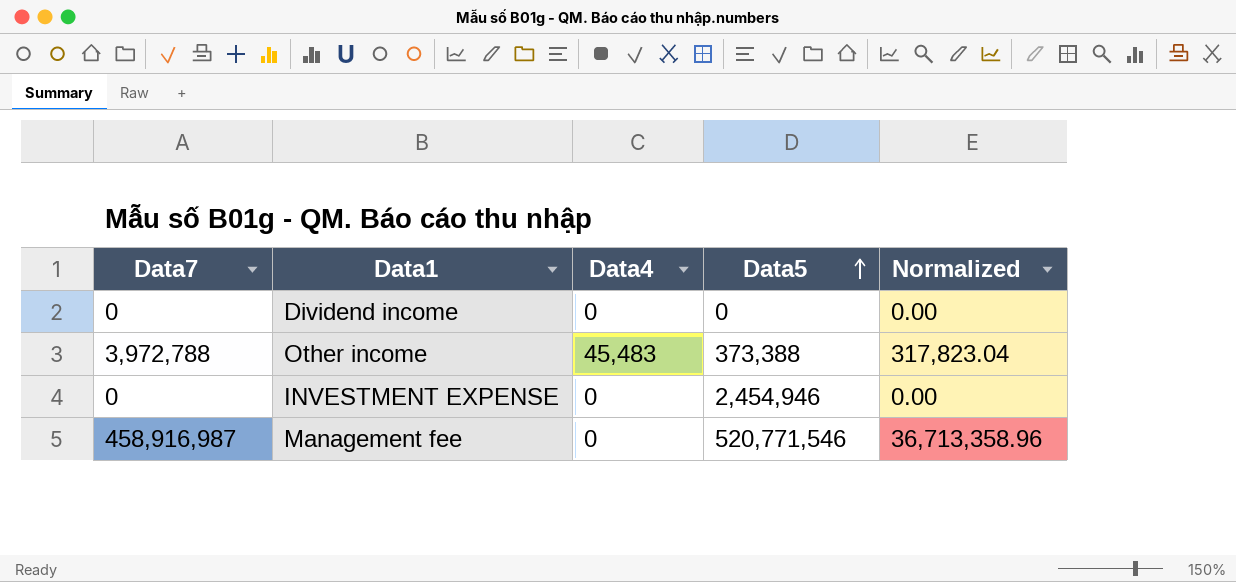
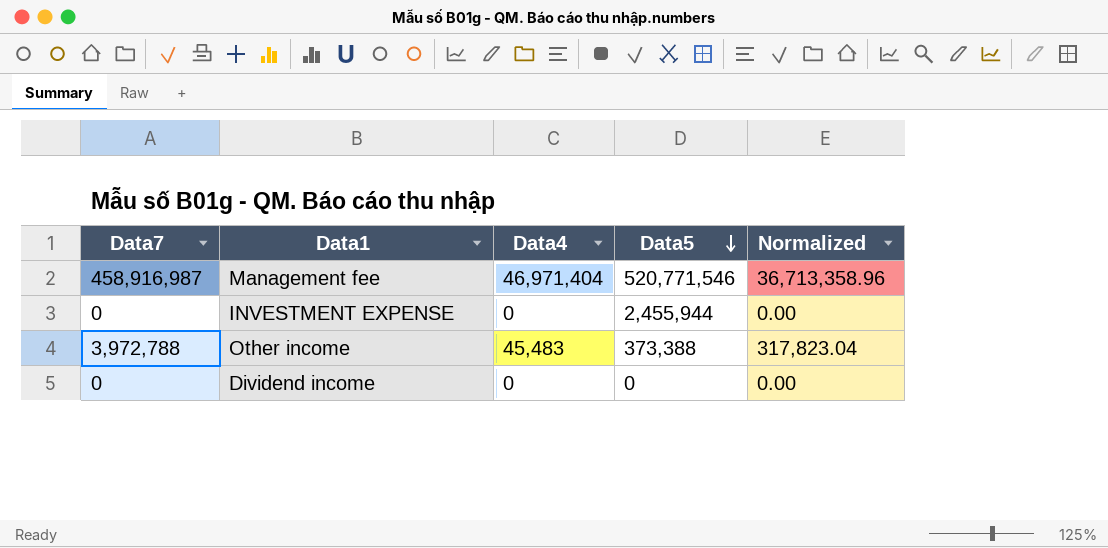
row order: Data5 ascending -> Data5 descending
Management fee | Data4: 0 -> 46,971,404
INVESTMENT EXPENSE | Data5: 2,454,946 -> 2,455,944

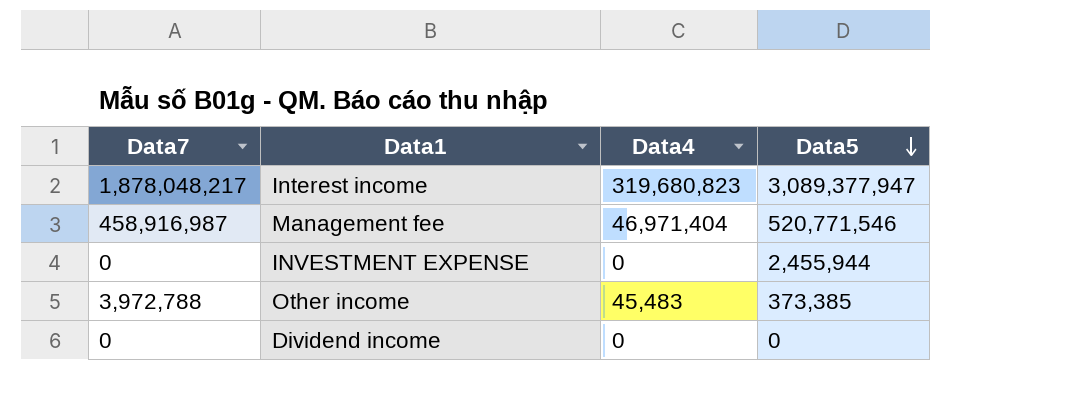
column Normalized | formula: [Data7] * 0.08 -> none
row Interest income: none -> 1,878,048,217 | 319,680,823 | 3,089,377,947
Other income | Data5: 373,388 -> 373,385

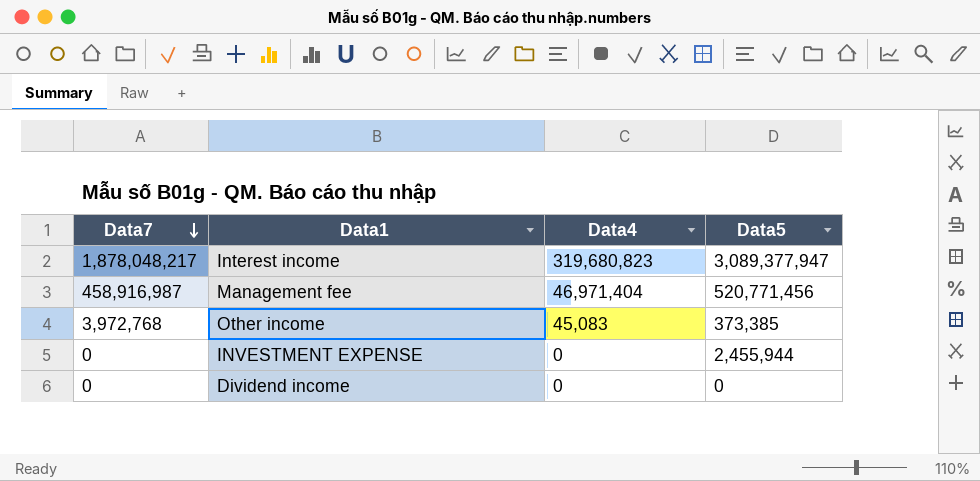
row order: Data5 descending -> Data7 descending
Management fee | Data5: 520,771,546 -> 520,771,456
Other income | Data7: 3,972,788 -> 3,972,768
Other income | Data4: 45,483 -> 45,083

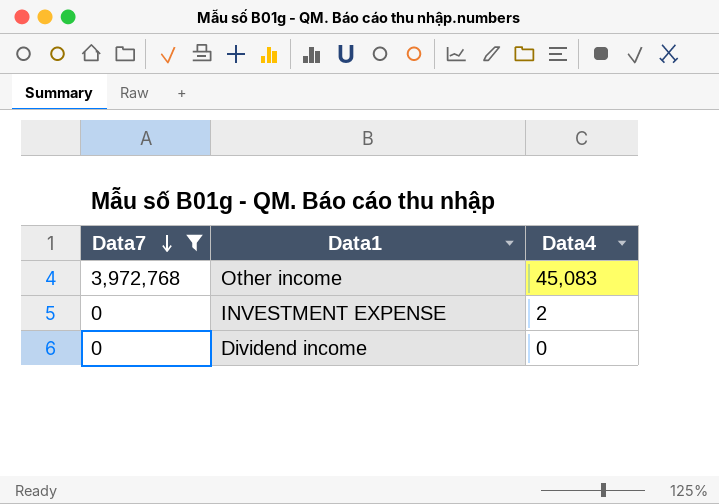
filter: none -> Data7 <= 3,972,768
column Data5 | position: 4 -> none
INVESTMENT EXPENSE | Data4: 0 -> 2

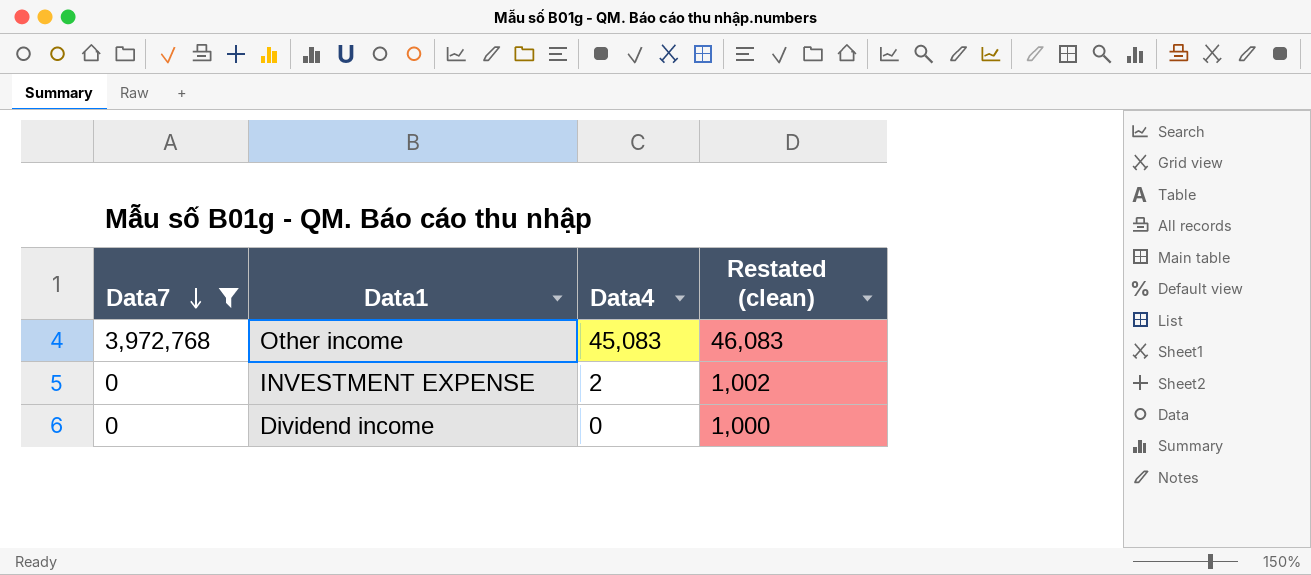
column Restated (clean) | formula: none -> [Data4] + 1000

